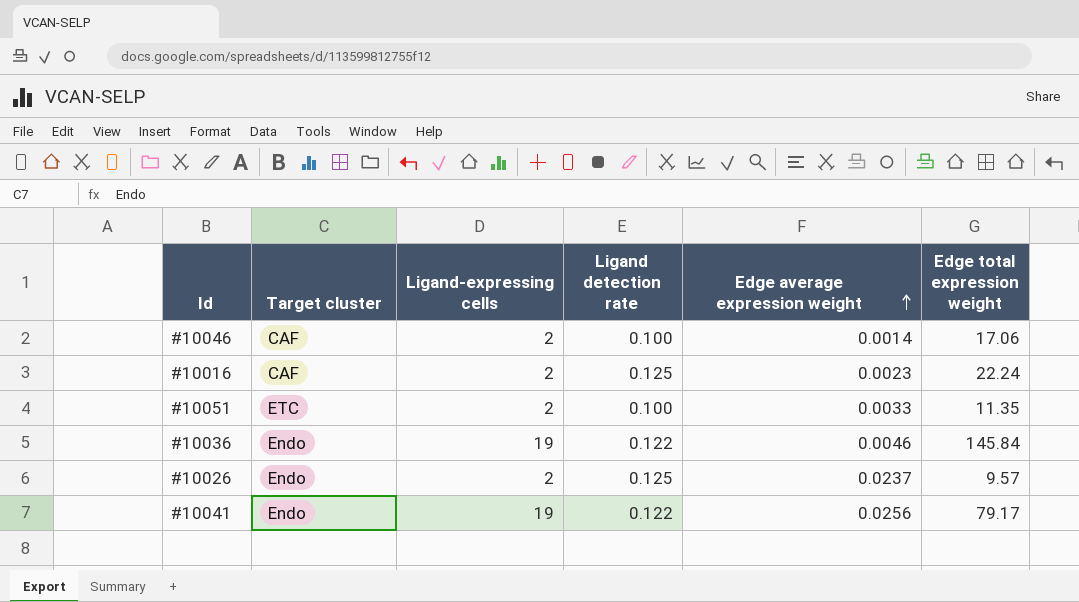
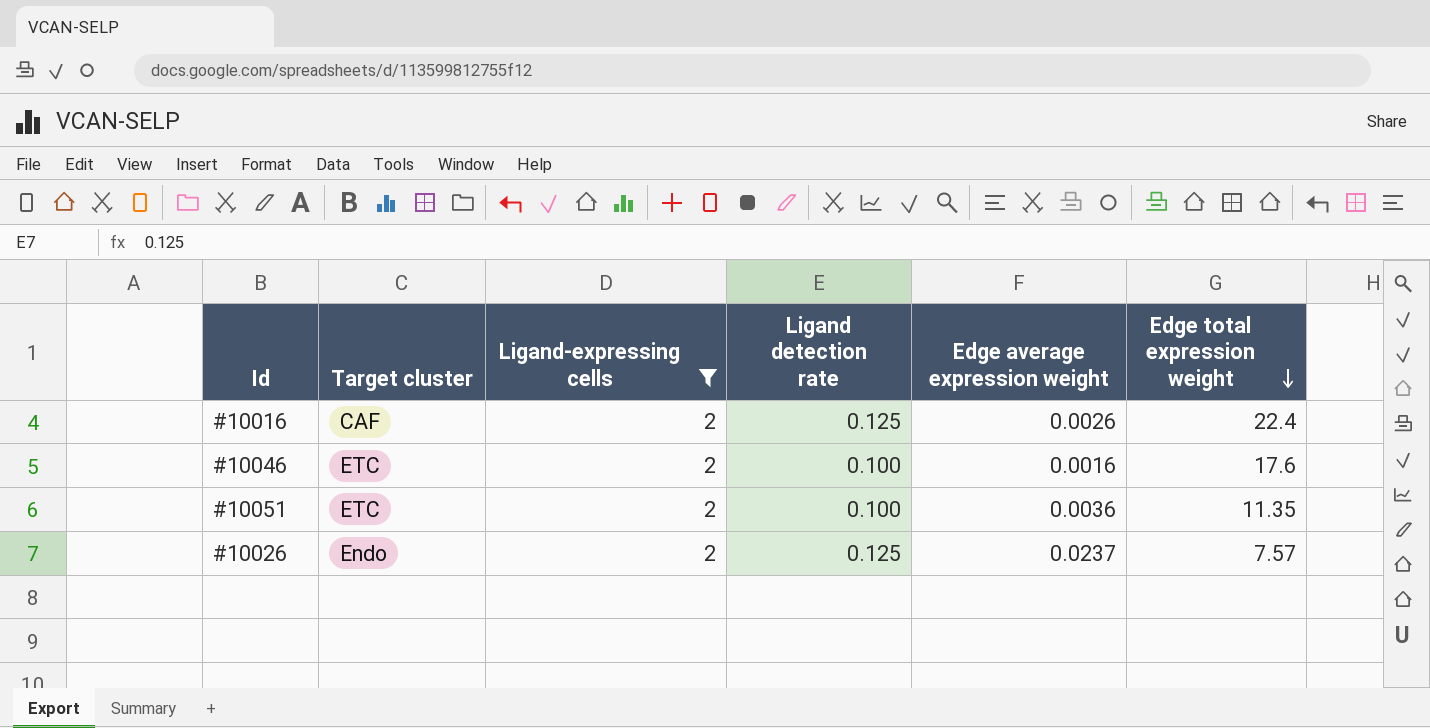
filter: none -> Ligand-expressing cells = 2
row order: Edge average expression weight ascending -> Edge total expression weight descending
#10016 | Edge average expression weight: 0.0023 -> 0.0026
#10016 | Edge total expression weight: 22.24 -> 22.4
#10046 | Target cluster: CAF -> ETC
#10046 | Edge average expression weight: 0.0014 -> 0.0016
#10046 | Edge total expression weight: 17.06 -> 17.6
#10051 | Edge average expression weight: 0.0033 -> 0.0036
#10026 | Edge total expression weight: 9.57 -> 7.57

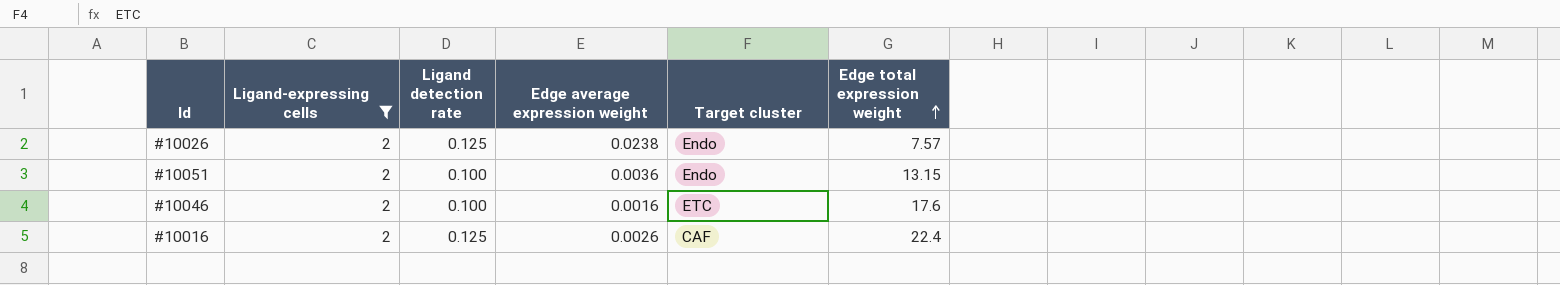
row order: Edge total expression weight descending -> Edge total expression weight ascending
column Target cluster | position: 2 -> 5
#10026 | Edge average expression weight: 0.0237 -> 0.0238
#10051 | Target cluster: ETC -> Endo
#10051 | Edge total expression weight: 11.35 -> 13.15

